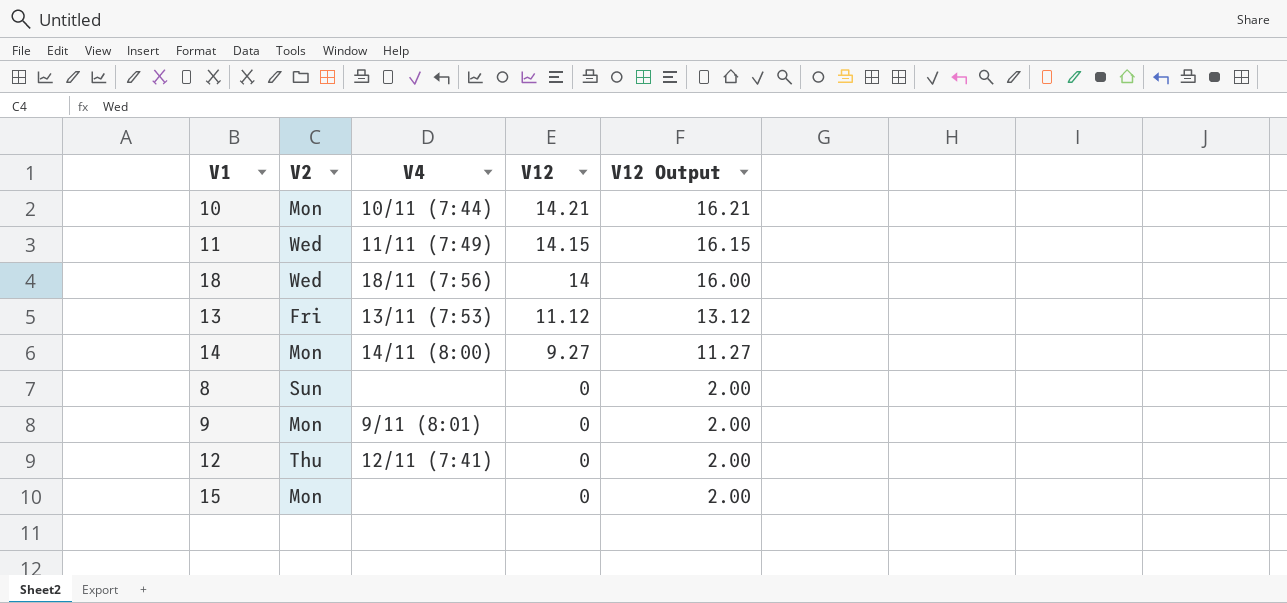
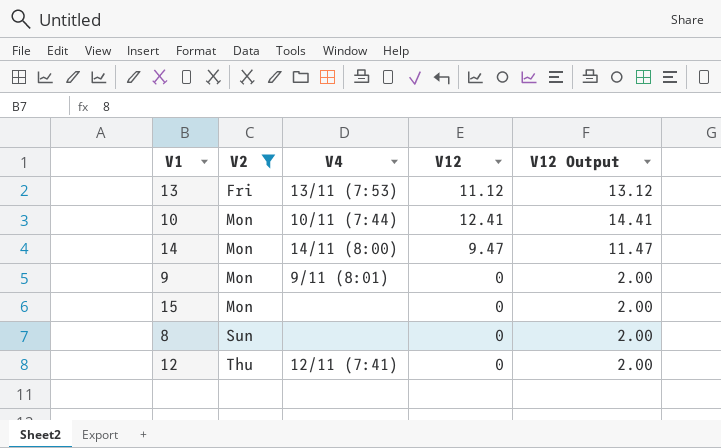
filter: none -> V2 != Wed
row order: V12 descending -> V2 ascending
10 | V12: 14.21 -> 12.41
10 | V12 Output: 16.21 -> 14.41
14 | V12: 9.27 -> 9.47
14 | V12 Output: 11.27 -> 11.47

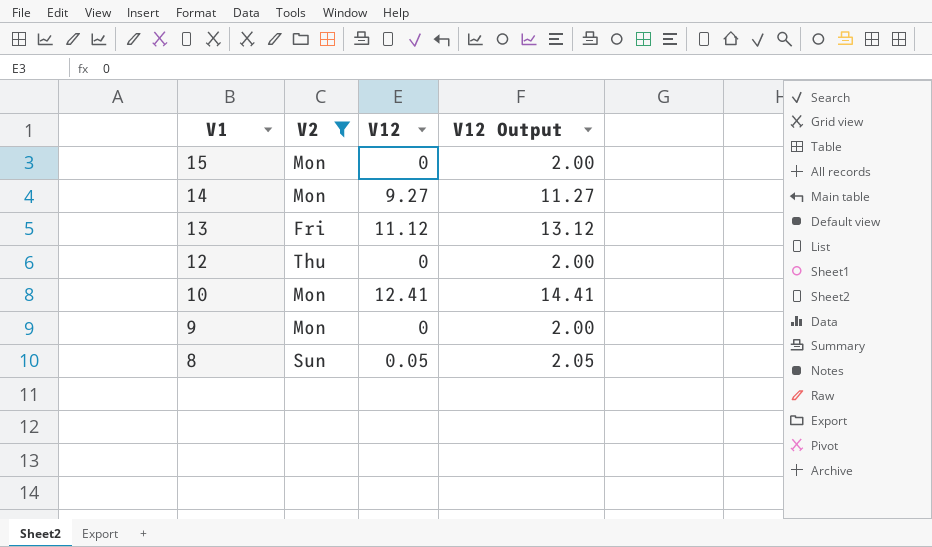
row order: V2 ascending -> V1 descending
column V4 | position: 3 -> none
14 | V12: 9.47 -> 9.27
14 | V12 Output: 11.47 -> 11.27
8 | V12: 0 -> 0.05
8 | V12 Output: 2.00 -> 2.05

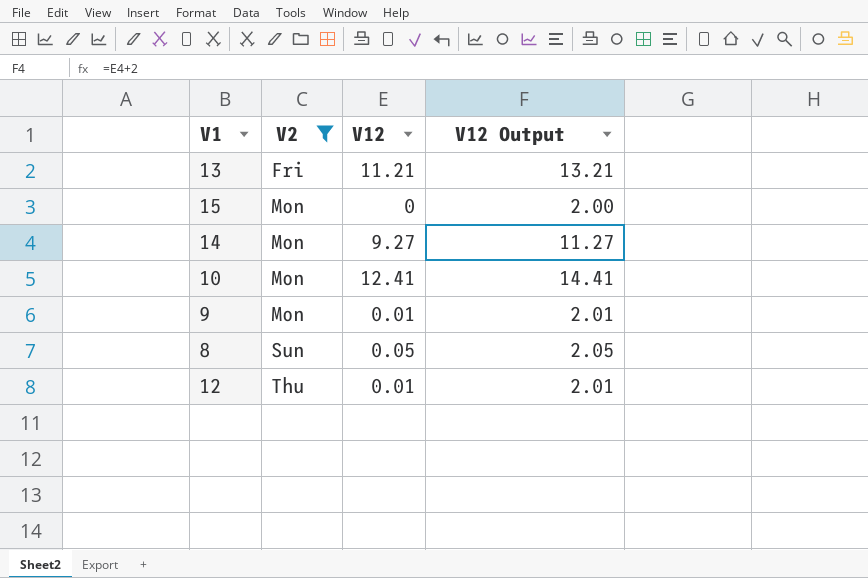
row order: V1 descending -> V2 ascending
13 | V12: 11.12 -> 11.21
13 | V12 Output: 13.12 -> 13.21
9 | V12: 0 -> 0.01
9 | V12 Output: 2.00 -> 2.01
12 | V12: 0 -> 0.01
12 | V12 Output: 2.00 -> 2.01

